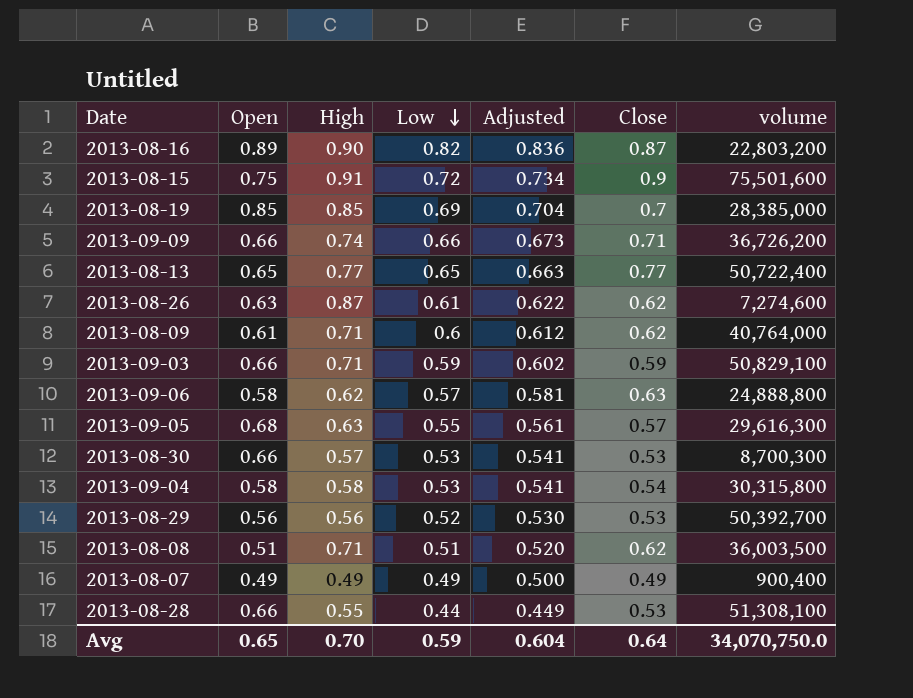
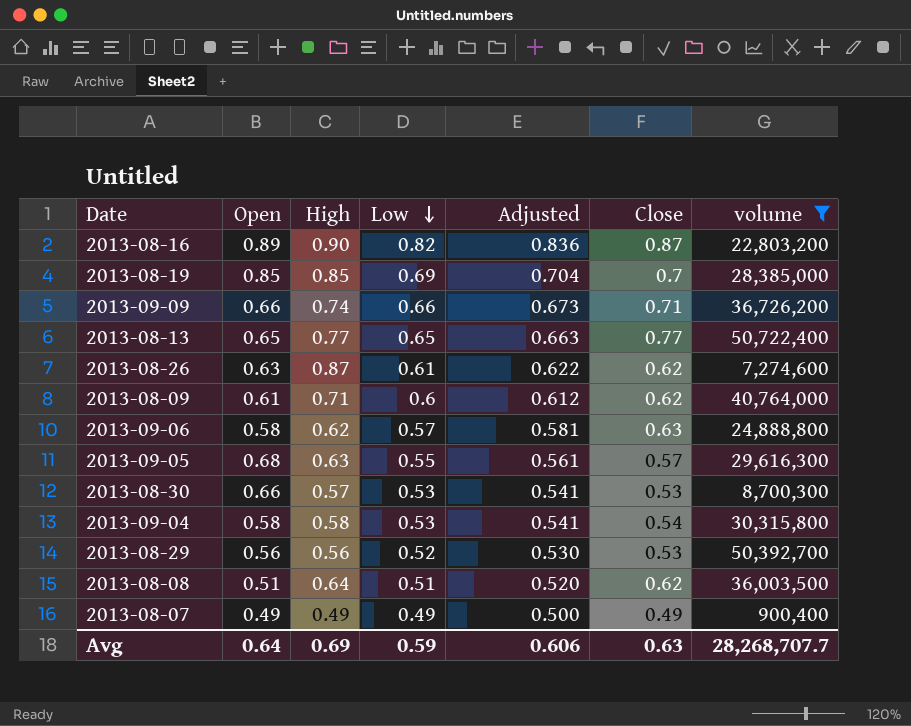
filter: none -> volume <= 50,722,400
2013-08-08 | High: 0.71 -> 0.64
Avg | Open: 0.65 -> 0.64
Avg | High: 0.70 -> 0.69
Avg | Adjusted: 0.604 -> 0.606
Avg | Close: 0.64 -> 0.63
Avg | volume: 34,070,750.0 -> 28,268,707.7

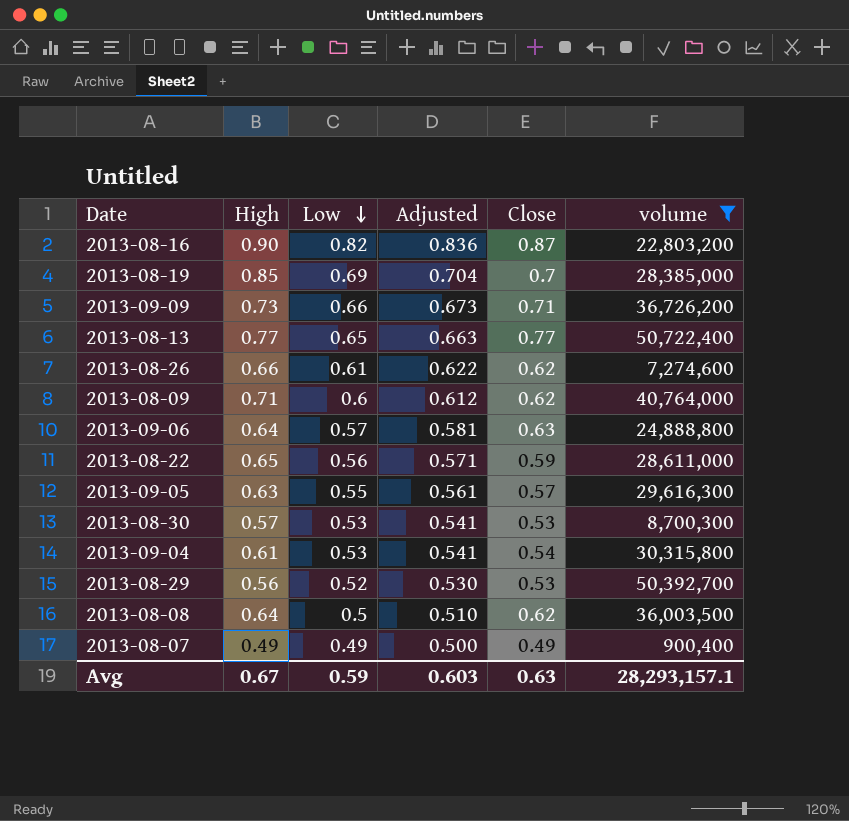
column Open | position: 2 -> none
2013-09-09 | High: 0.74 -> 0.73
2013-08-26 | High: 0.87 -> 0.66
2013-09-06 | High: 0.62 -> 0.64
row 2013-08-22: none -> 0.65 | 0.56 | 0.571 | 0.59 | 28,611,000
2013-09-04 | High: 0.58 -> 0.61
2013-08-08 | Low: 0.51 -> 0.5
2013-08-08 | Adjusted: 0.520 -> 0.510
Avg | High: 0.69 -> 0.67
Avg | Adjusted: 0.606 -> 0.603
Avg | volume: 28,268,707.7 -> 28,293,157.1

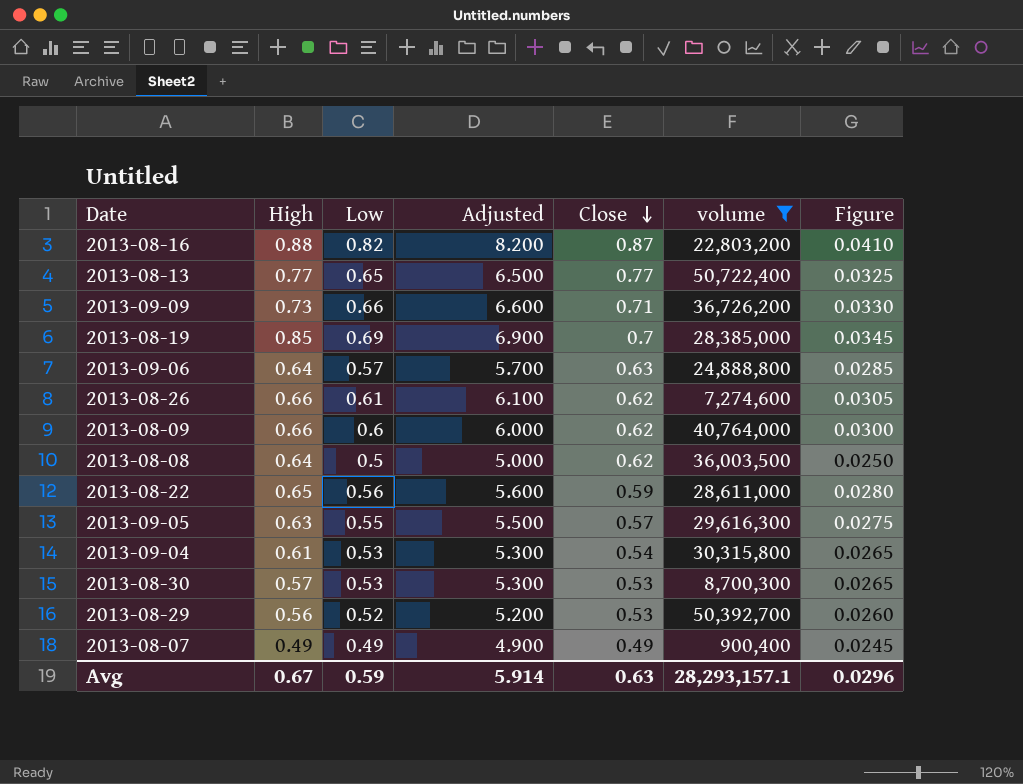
row order: Low descending -> Close descending
column Adjusted | formula: [Low] * 1.02 -> [Low] * 10
column Figure | formula: none -> [Low] * 0.05
2013-08-16 | High: 0.90 -> 0.88
2013-08-09 | High: 0.71 -> 0.66
Avg | Adjusted: 0.603 -> 5.914

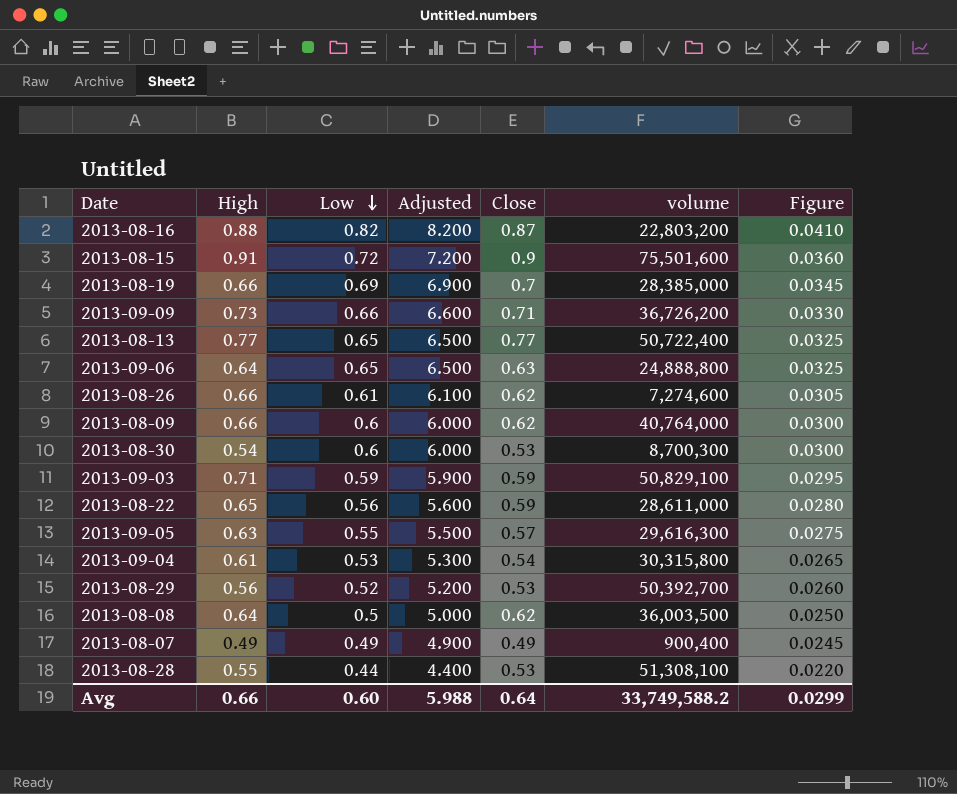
filter: volume <= 50,722,400 -> none
row order: Close descending -> Low descending
2013-08-19 | High: 0.85 -> 0.66
2013-09-06 | Low: 0.57 -> 0.65
2013-09-06 | Adjusted: 5.700 -> 6.500
2013-09-06 | Figure: 0.0285 -> 0.0325
2013-08-30 | High: 0.57 -> 0.54
2013-08-30 | Low: 0.53 -> 0.6
2013-08-30 | Adjusted: 5.300 -> 6.000
2013-08-30 | Figure: 0.0265 -> 0.0300
Avg | High: 0.67 -> 0.66
Avg | Low: 0.59 -> 0.60
Avg | Adjusted: 5.914 -> 5.988
Avg | Close: 0.63 -> 0.64
Avg | volume: 28,293,157.1 -> 33,749,588.2
Avg | Figure: 0.0296 -> 0.0299

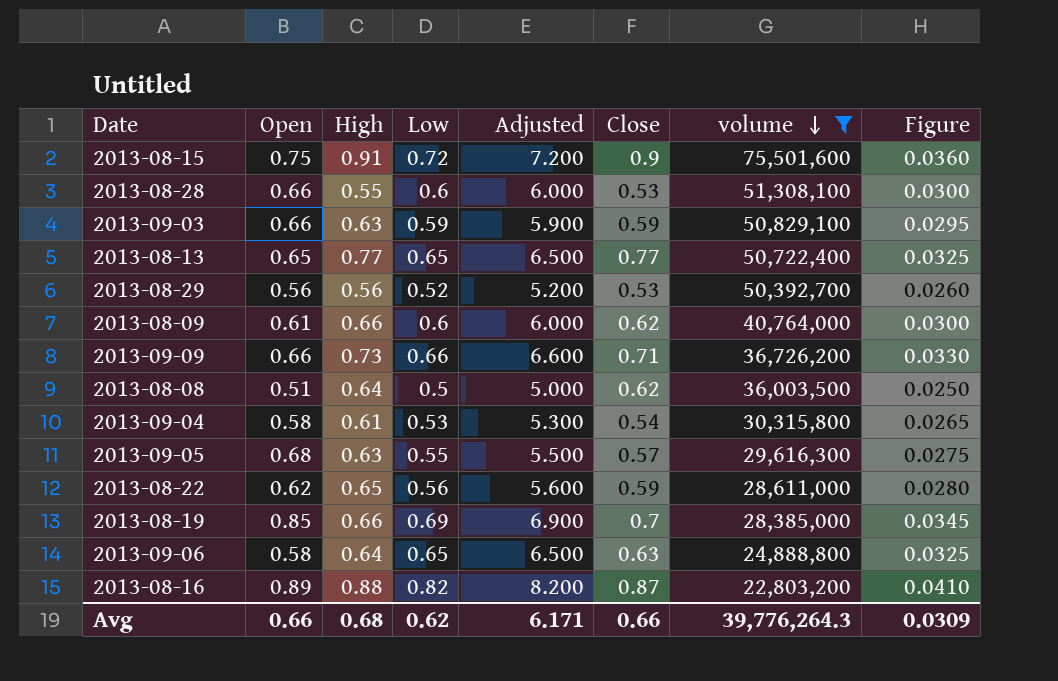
filter: none -> volume >= 22,803,200
row order: Low descending -> volume descending
column Open | position: none -> 2
2013-08-28 | Low: 0.44 -> 0.6
2013-08-28 | Adjusted: 4.400 -> 6.000
2013-08-28 | Figure: 0.0220 -> 0.0300
2013-09-03 | High: 0.71 -> 0.63
Avg | High: 0.66 -> 0.68
Avg | Low: 0.60 -> 0.62
Avg | Adjusted: 5.988 -> 6.171
Avg | Close: 0.64 -> 0.66
Avg | volume: 33,749,588.2 -> 39,776,264.3
Avg | Figure: 0.0299 -> 0.0309

